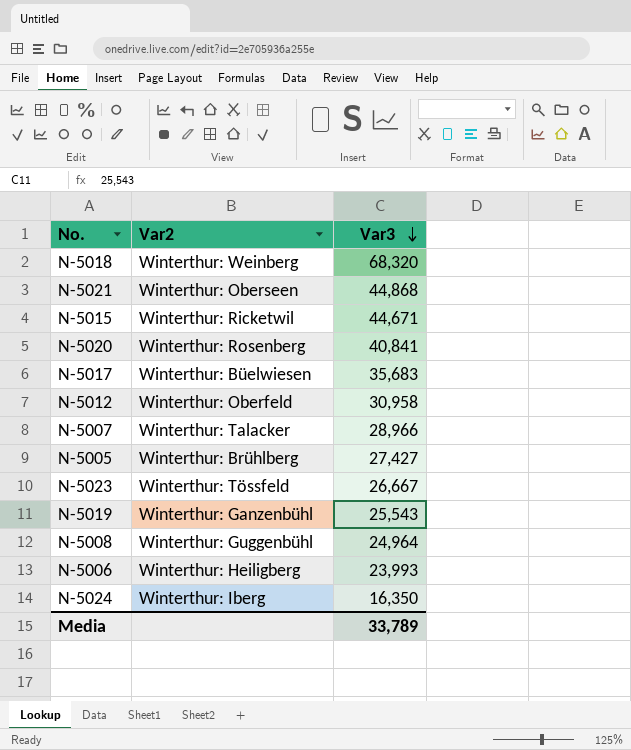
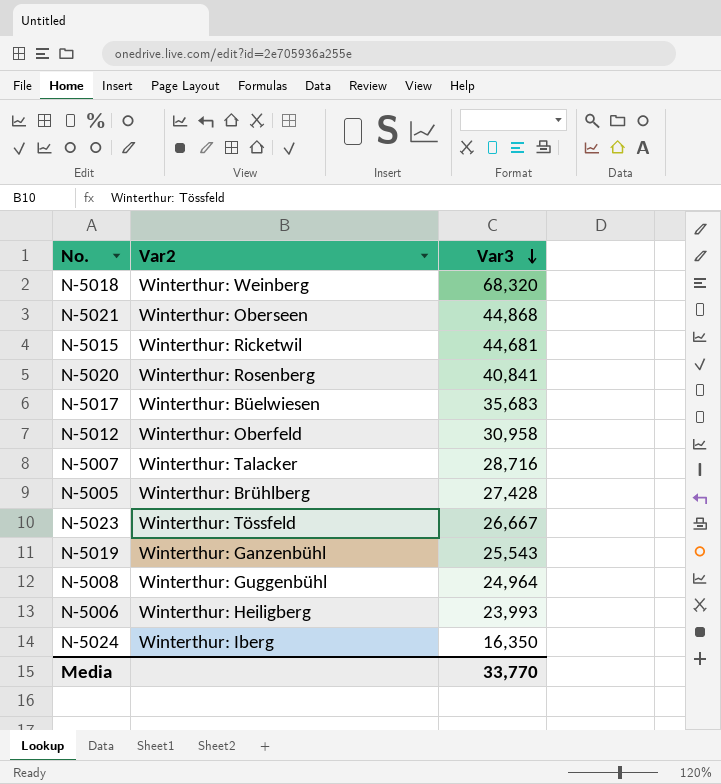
N-5015 | Var3: 44,671 -> 44,681
N-5007 | Var3: 28,966 -> 28,716
N-5005 | Var3: 27,427 -> 27,428
Media | Var3: 33,789 -> 33,770

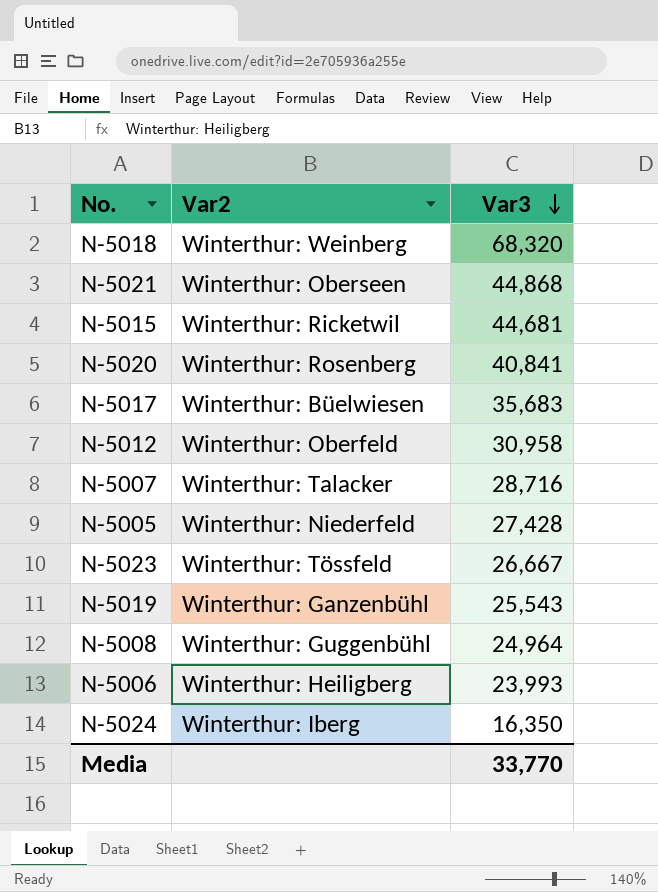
N-5005 | Var2: Winterthur: Brühlberg -> Winterthur: Niederfeld

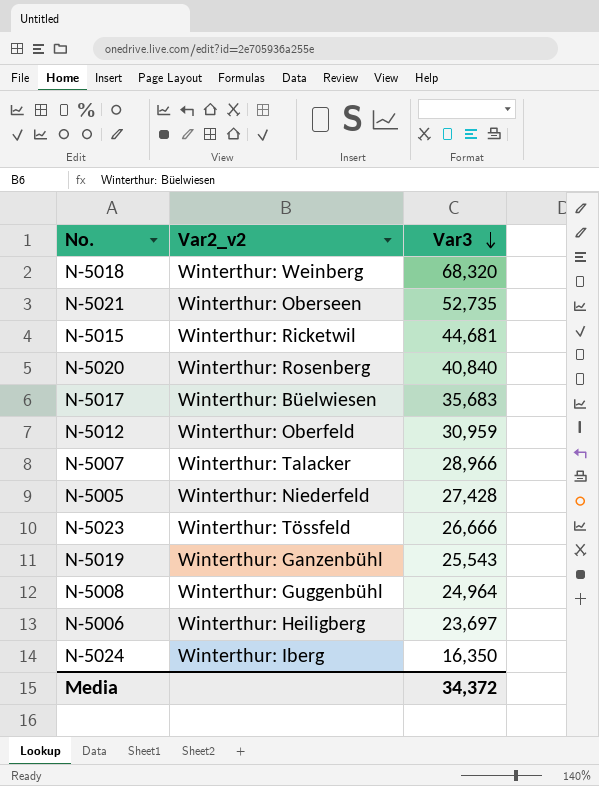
column name: Var2 -> Var2_v2
N-5021 | Var3: 44,868 -> 52,735
N-5020 | Var3: 40,841 -> 40,840
N-5012 | Var3: 30,958 -> 30,959
N-5007 | Var3: 28,716 -> 28,966
N-5023 | Var3: 26,667 -> 26,666
N-5006 | Var3: 23,993 -> 23,697
Media | Var3: 33,770 -> 34,372

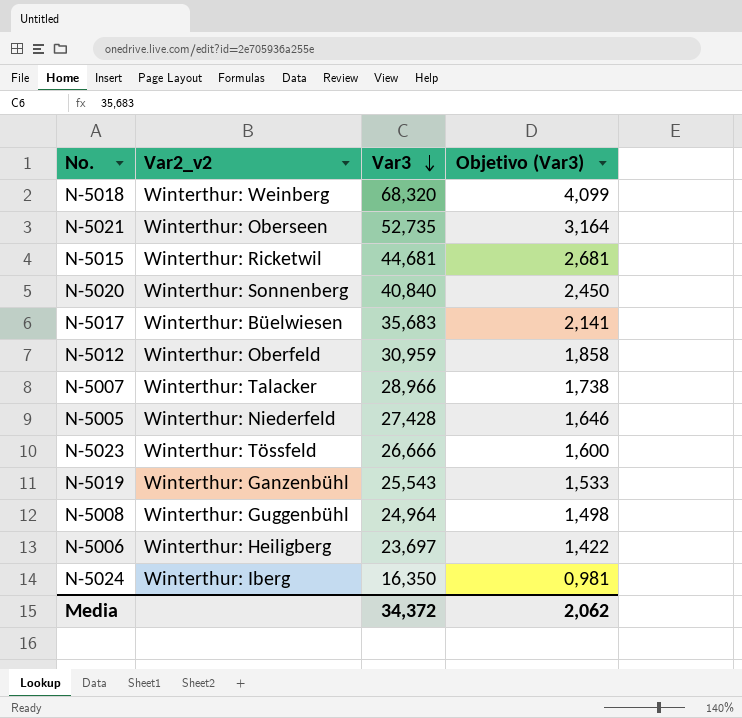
column Objetivo (Var3) | formula: none -> [Var3] * 0,06
N-5020 | Var2_v2: Winterthur: Rosenberg -> Winterthur: Sonnenberg

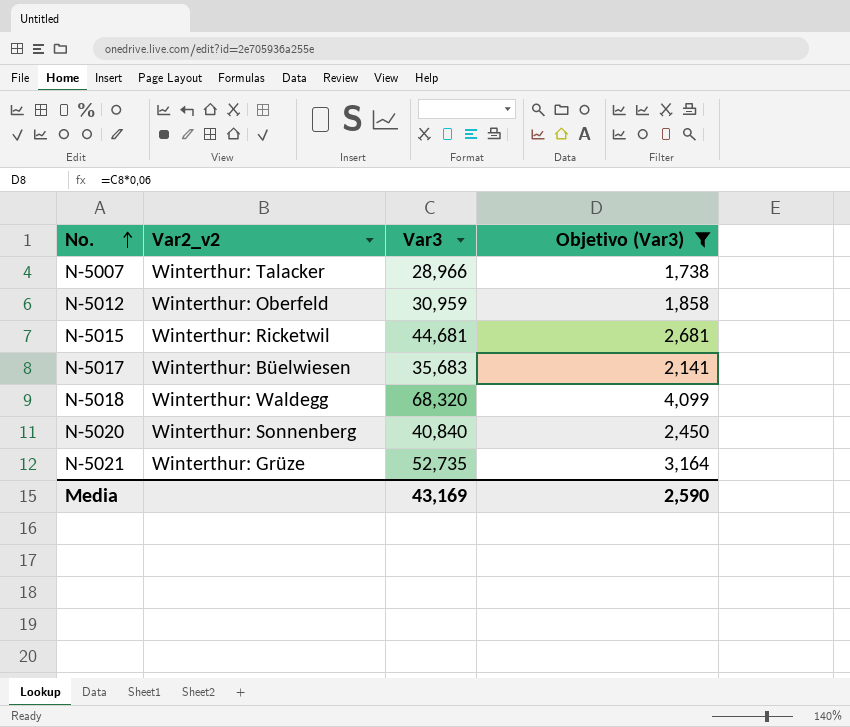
filter: none -> Objetivo (Var3) >= 1,738
row order: Var3 descending -> No. ascending
N-5018 | Var2_v2: Winterthur: Weinberg -> Winterthur: Waldegg
N-5021 | Var2_v2: Winterthur: Oberseen -> Winterthur: Grüze
Media | Var3: 34,372 -> 43,169
Media | Objetivo (Var3): 2,062 -> 2,590

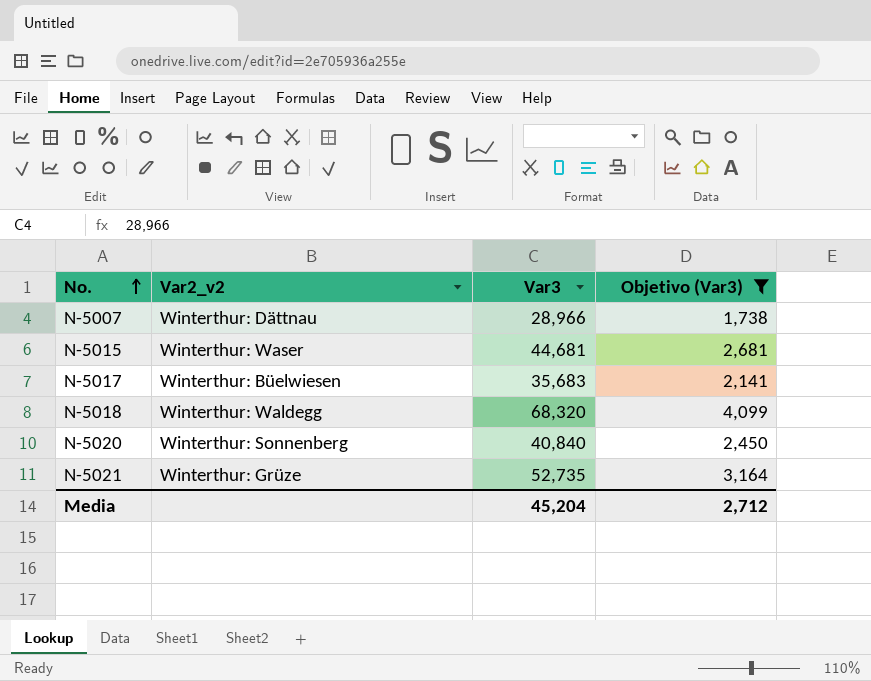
row N-5012: Winterthur: Oberfeld | 30,959 | 1,858 -> none
N-5007 | Var2_v2: Winterthur: Talacker -> Winterthur: Dättnau
N-5015 | Var2_v2: Winterthur: Ricketwil -> Winterthur: Waser
Media | Var3: 43,169 -> 45,204
Media | Objetivo (Var3): 2,590 -> 2,712

